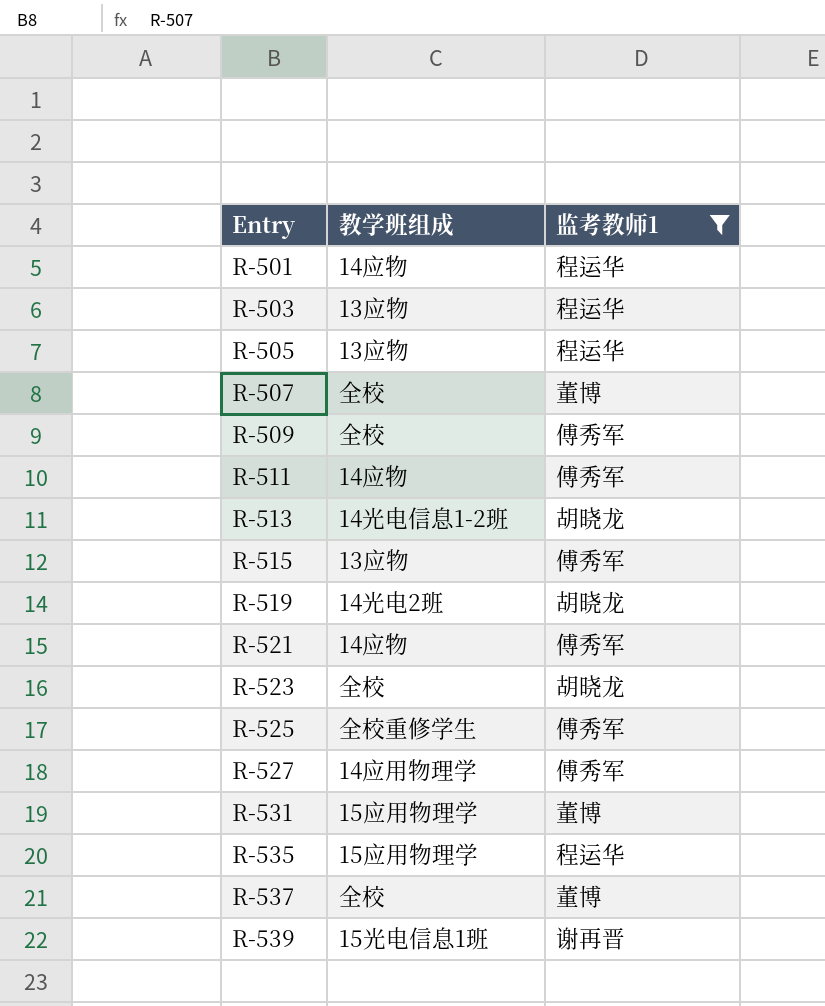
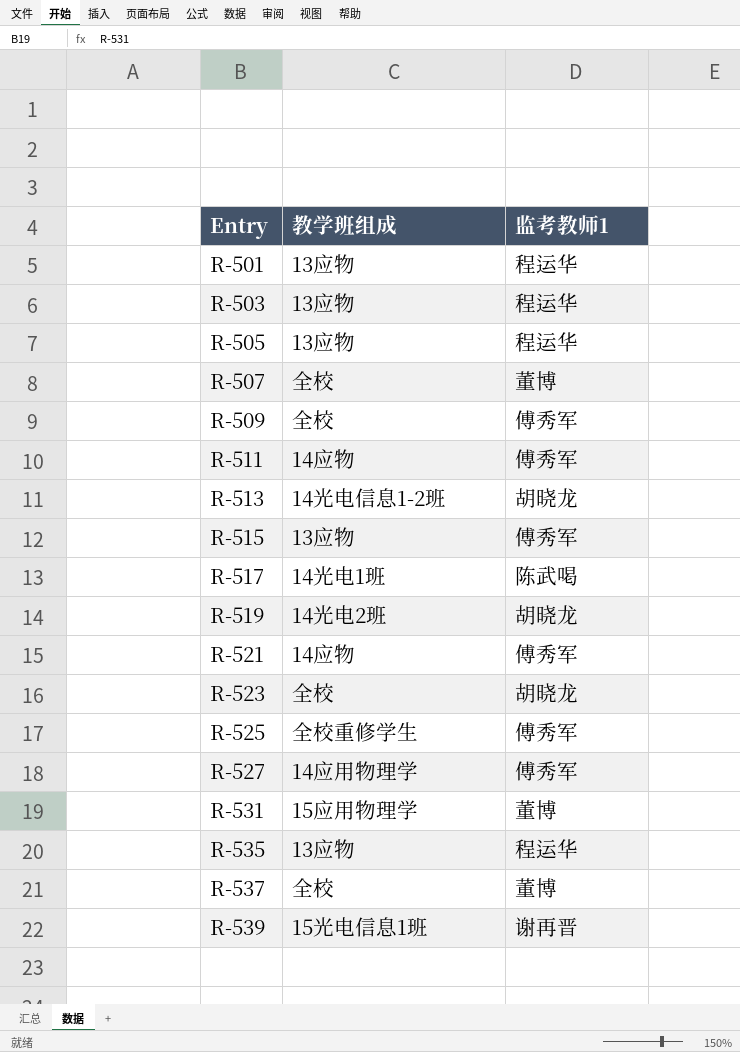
filter: 监考教师1 != 陈武喝 -> none
R-501 | 教学班组成: 14应物 -> 13应物
R-535 | 教学班组成: 15应用物理学 -> 13应物

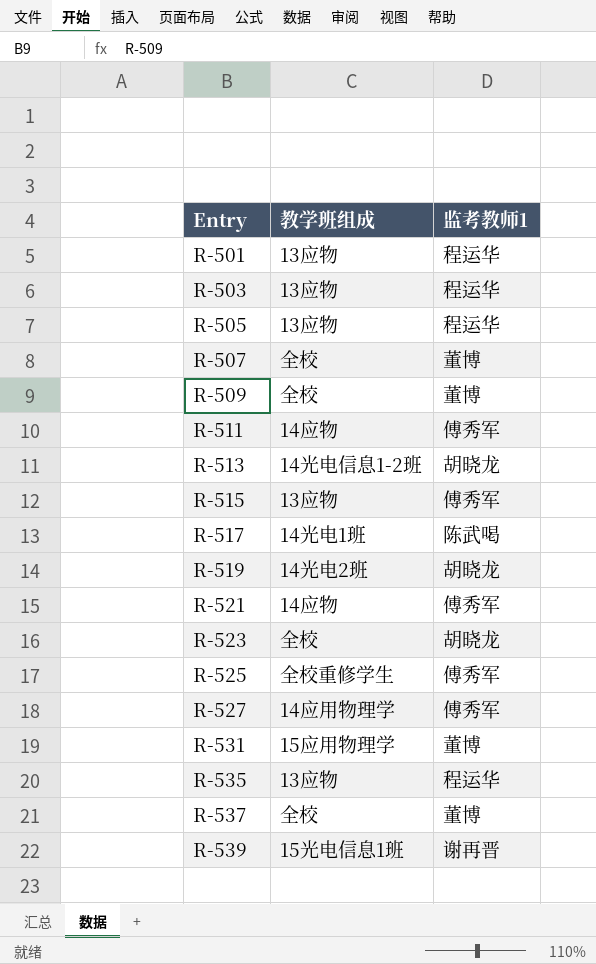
R-509 | 监考教师1: 傅秀军 -> 董博

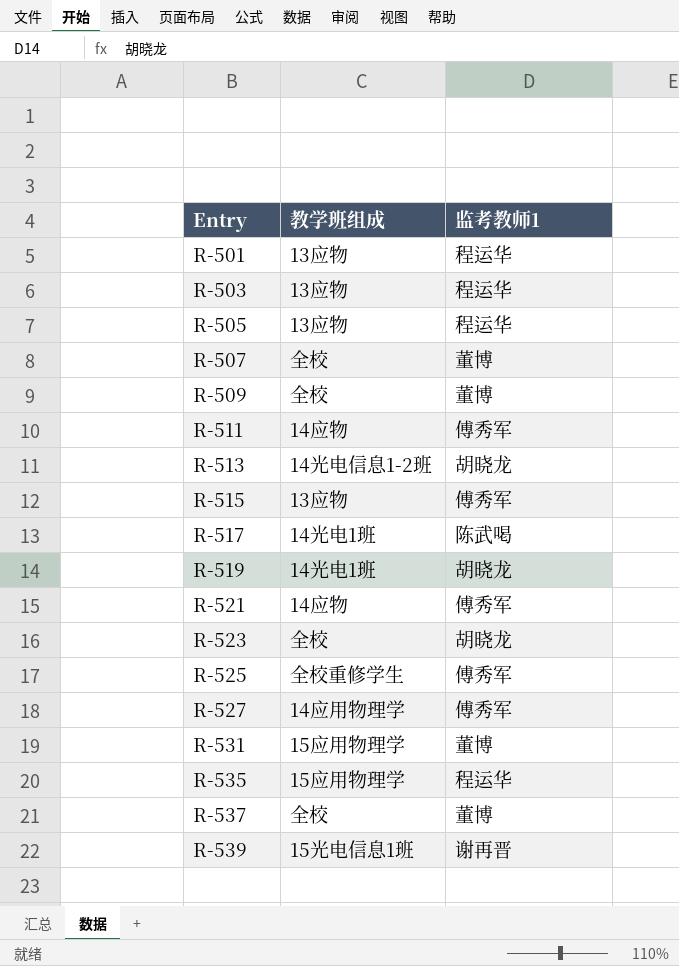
R-519 | 教学班组成: 14光电2班 -> 14光电1班
R-535 | 教学班组成: 13应物 -> 15应用物理学

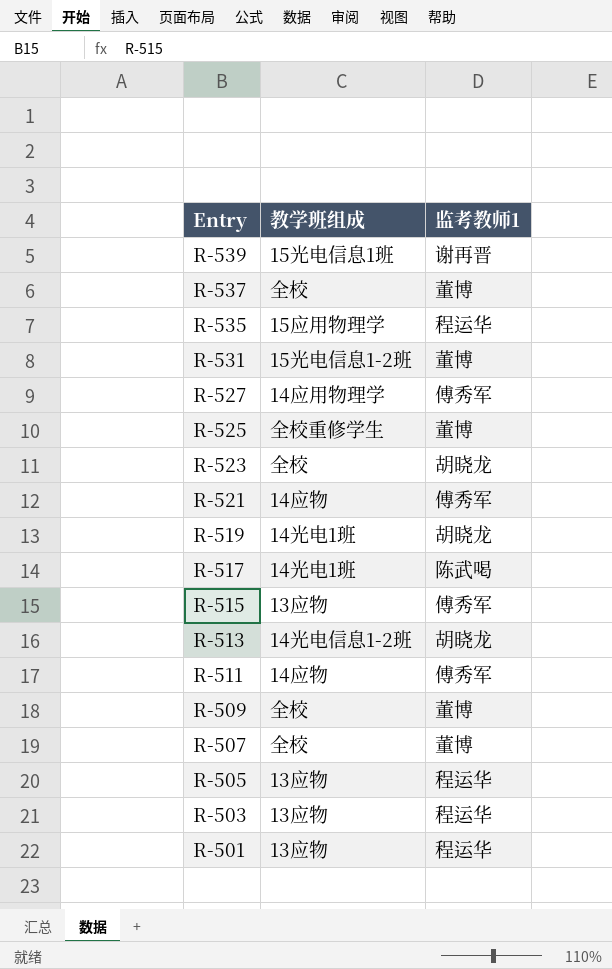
row order: Entry ascending -> Entry descending
R-531 | 教学班组成: 15应用物理学 -> 15光电信息1-2班
R-525 | 监考教师1: 傅秀军 -> 董博

